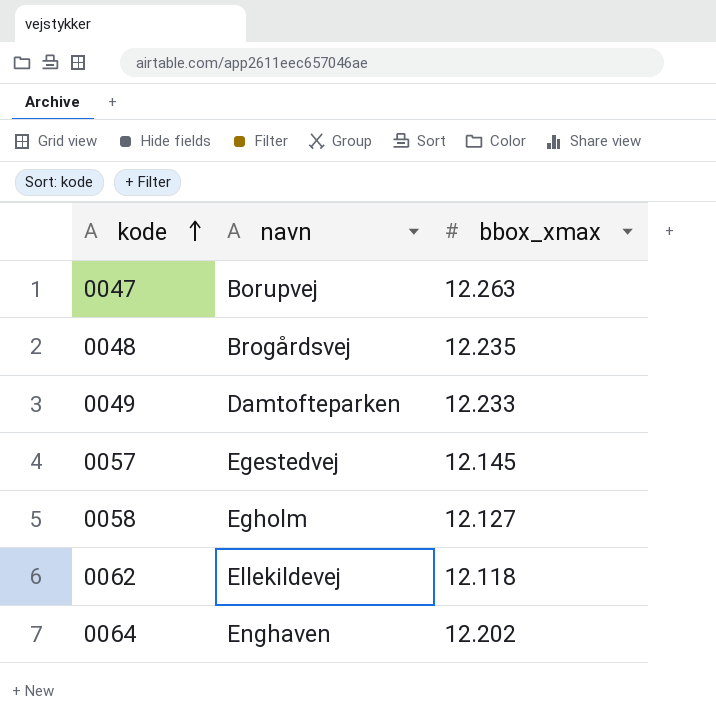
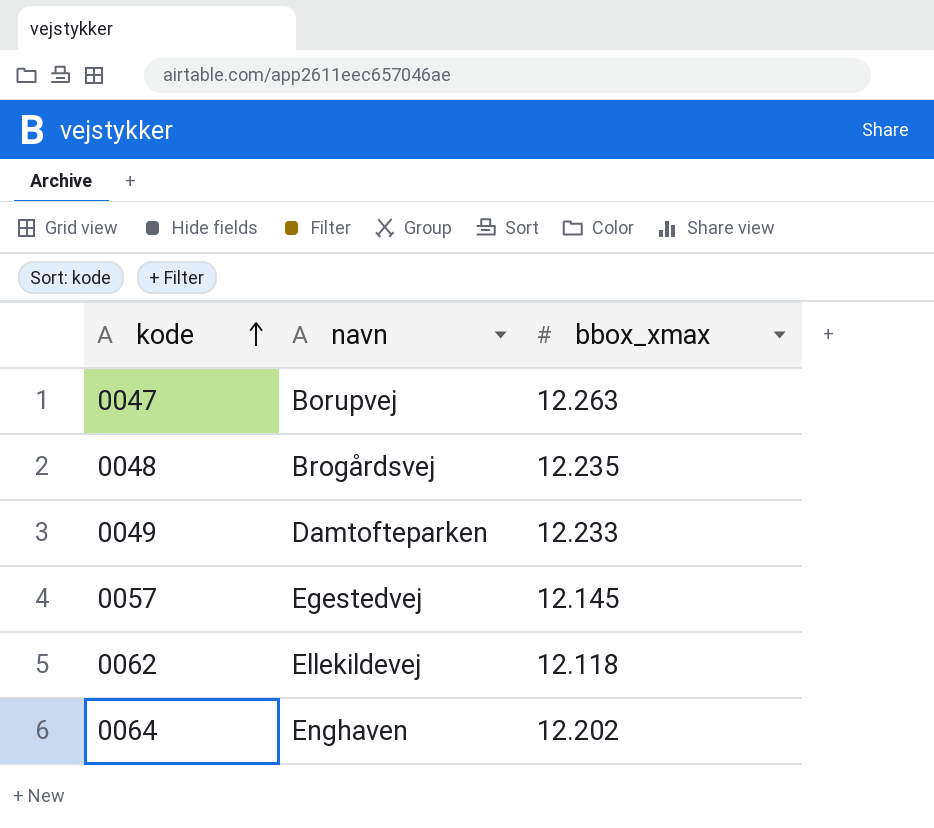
row 0058: Egholm | 12.127 -> none

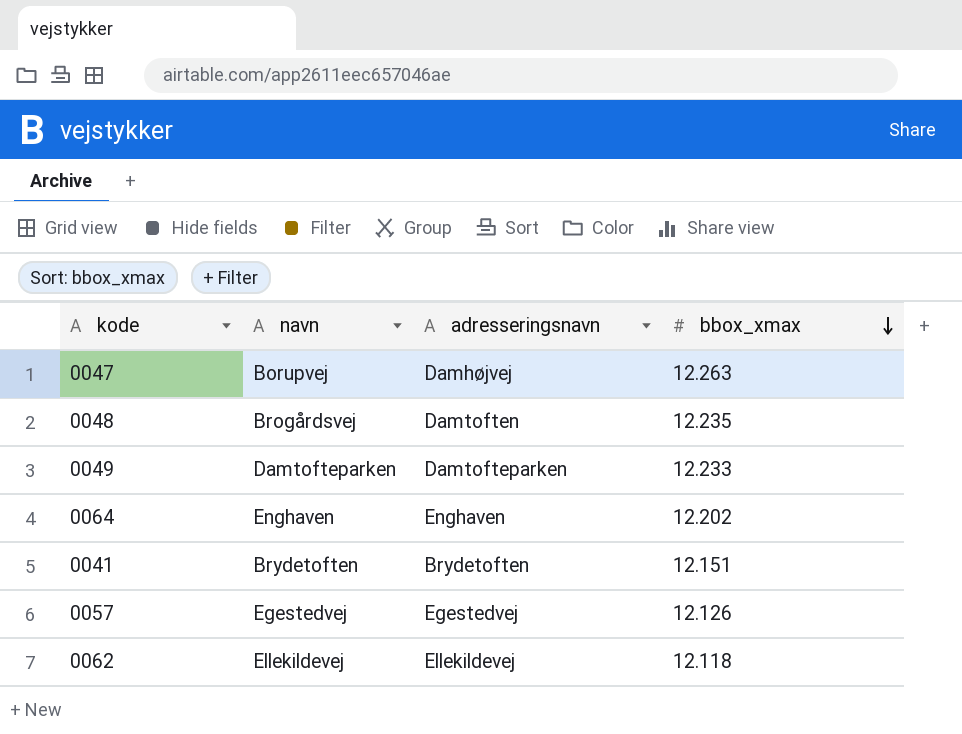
row order: kode ascending -> bbox_xmax descending
column adresseringsnavn | position: none -> 3
row 0041: none -> Brydetoften | Brydetoften | 12.151
0057 | bbox_xmax: 12.145 -> 12.126

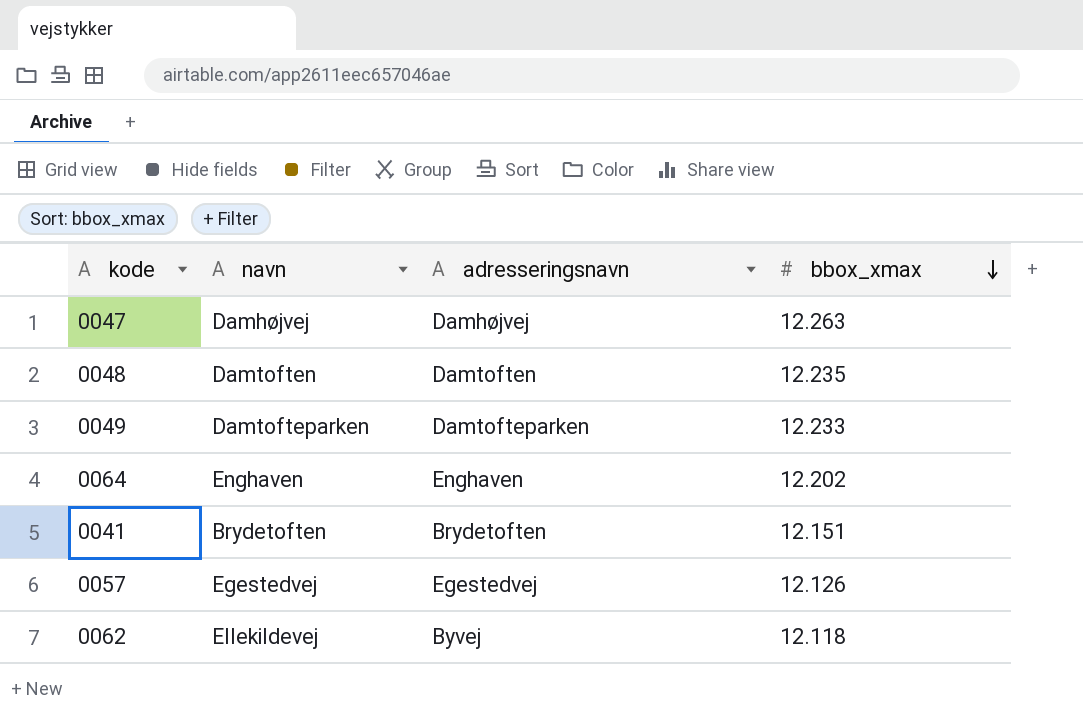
0047 | navn: Borupvej -> Damhøjvej
0048 | navn: Brogårdsvej -> Damtoften
0062 | adresseringsnavn: Ellekildevej -> Byvej

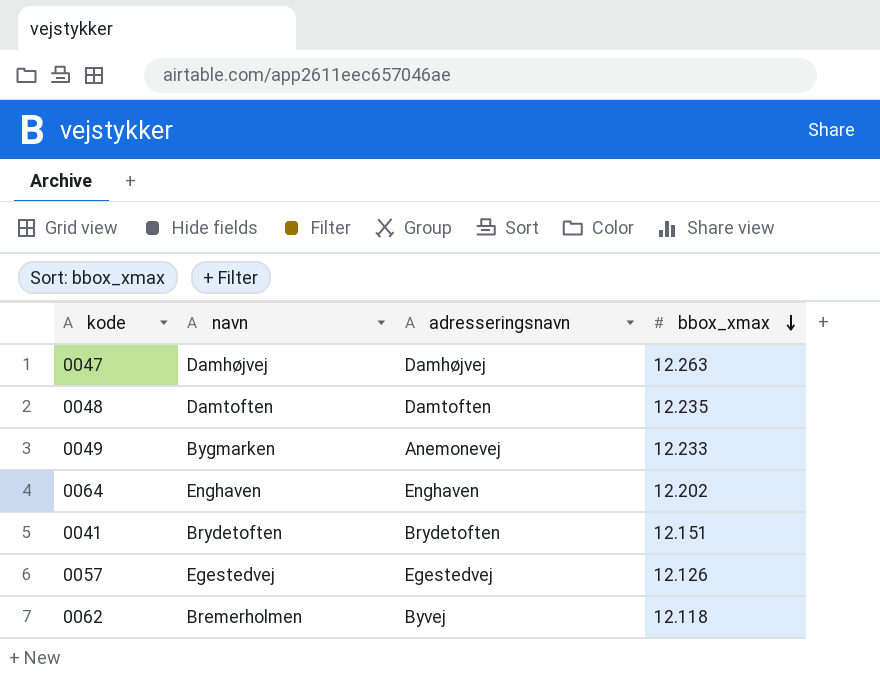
0049 | navn: Damtofteparken -> Bygmarken
0049 | adresseringsnavn: Damtofteparken -> Anemonevej
0062 | navn: Ellekildevej -> Bremerholmen

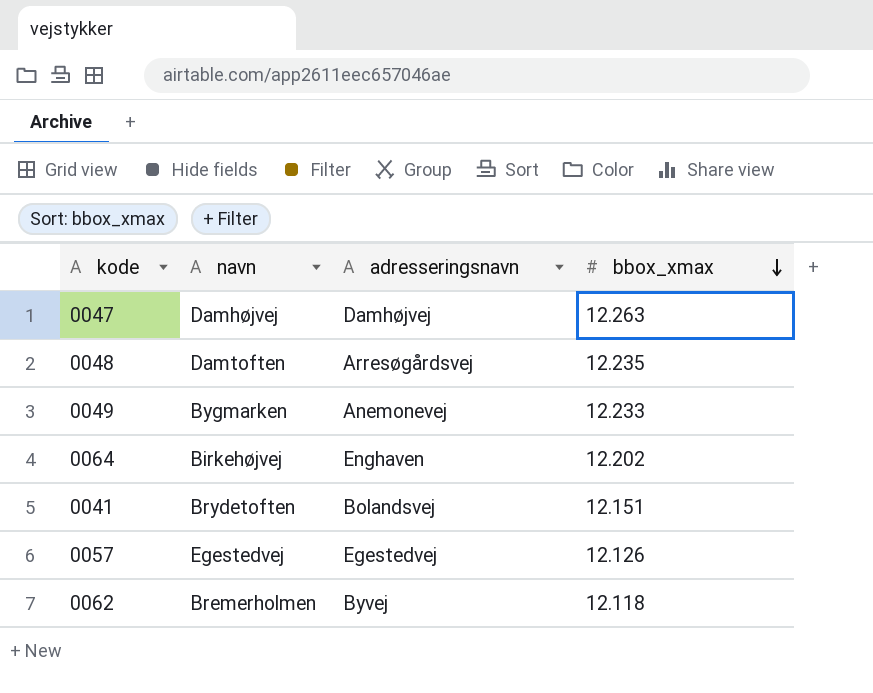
0048 | adresseringsnavn: Damtoften -> Arresøgårdsvej
0064 | navn: Enghaven -> Birkehøjvej
0041 | adresseringsnavn: Brydetoften -> Bolandsvej

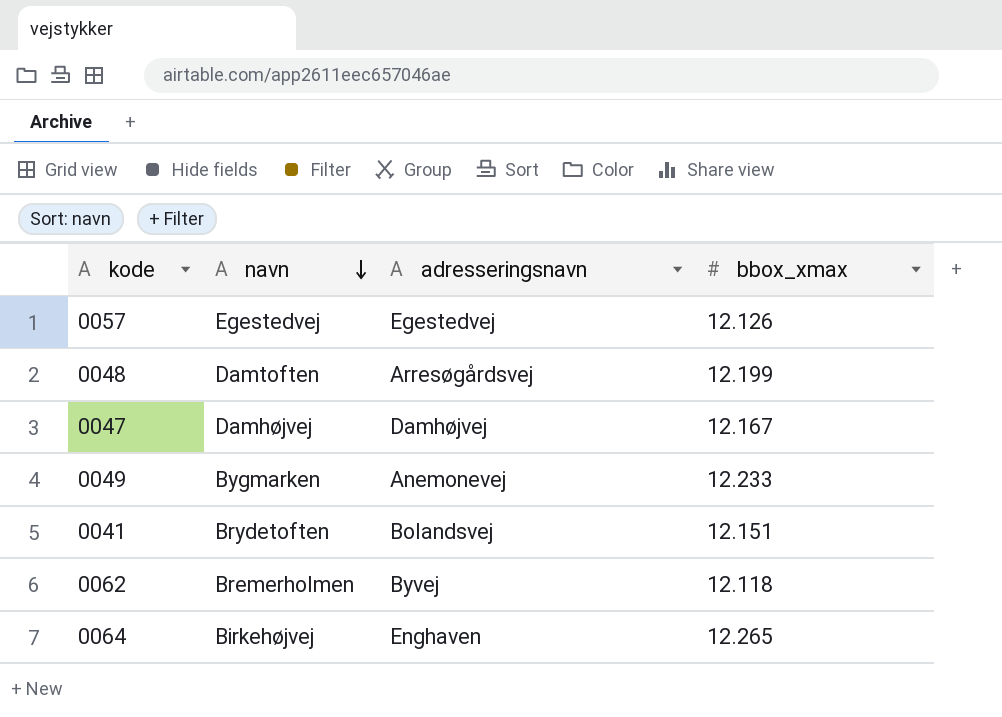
row order: bbox_xmax descending -> navn descending
0048 | bbox_xmax: 12.235 -> 12.199
0047 | bbox_xmax: 12.263 -> 12.167
0064 | bbox_xmax: 12.202 -> 12.265

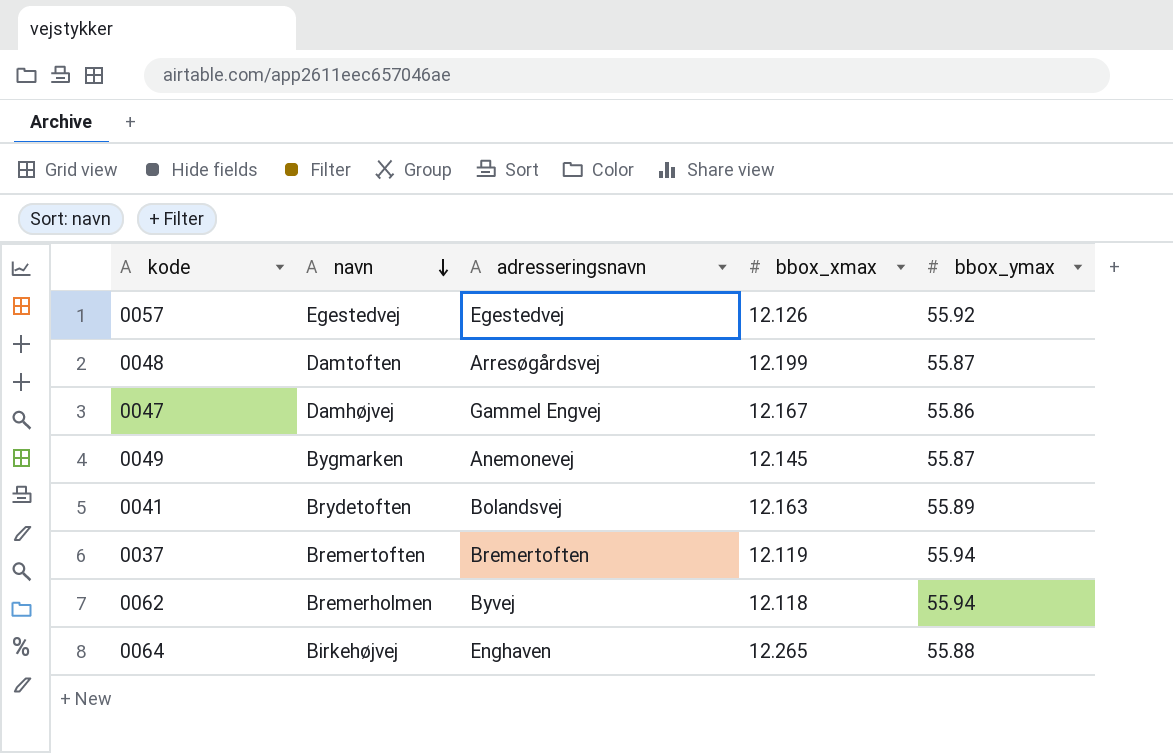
column bbox_ymax | position: none -> 5
0047 | adresseringsnavn: Damhøjvej -> Gammel Engvej
0049 | bbox_xmax: 12.233 -> 12.145
0041 | bbox_xmax: 12.151 -> 12.163
row 0037: none -> Bremertoften | Bremertoften | 12.119 | 55.94

